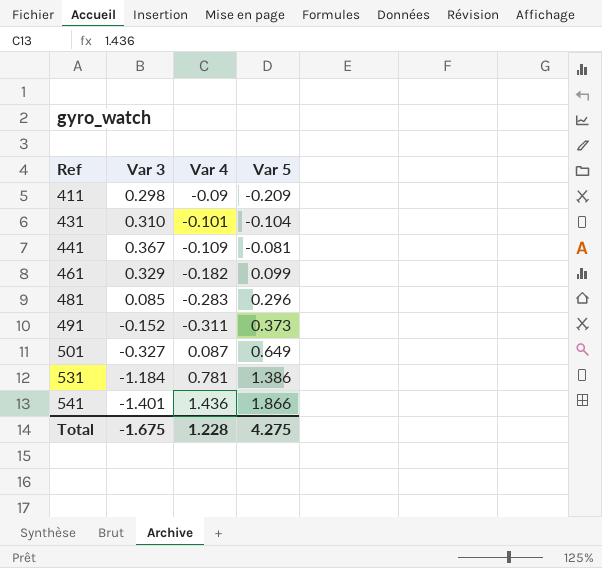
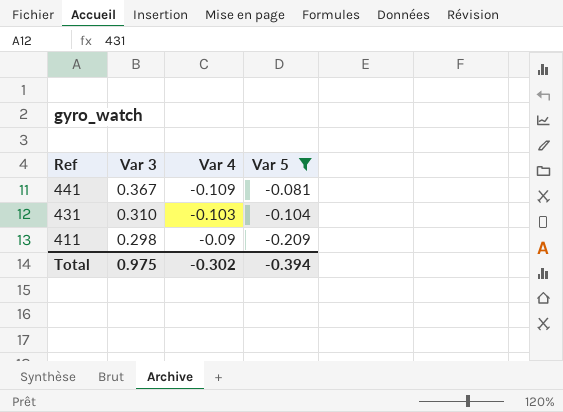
filter: none -> Var 5 <= -0.081
row order: Ref ascending -> Ref descending
431 | Var 4: -0.101 -> -0.103
Total | Var 3: -1.675 -> 0.975
Total | Var 4: 1.228 -> -0.302
Total | Var 5: 4.275 -> -0.394

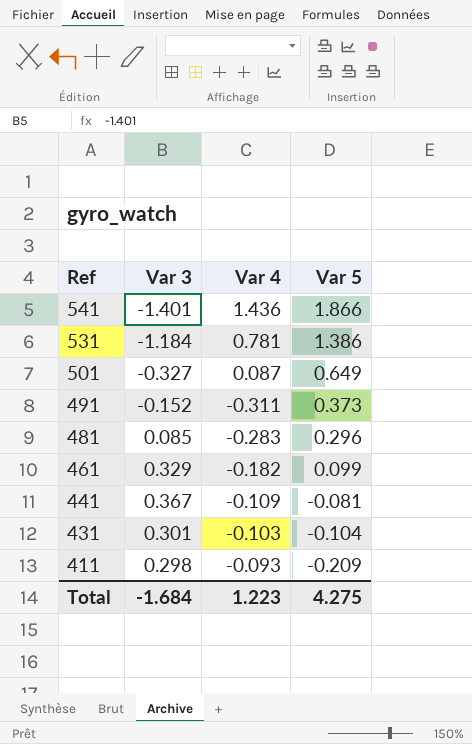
filter: Var 5 <= -0.081 -> none
431 | Var 3: 0.310 -> 0.301
411 | Var 4: -0.09 -> -0.093
Total | Var 3: 0.975 -> -1.684
Total | Var 4: -0.302 -> 1.223
Total | Var 5: -0.394 -> 4.275

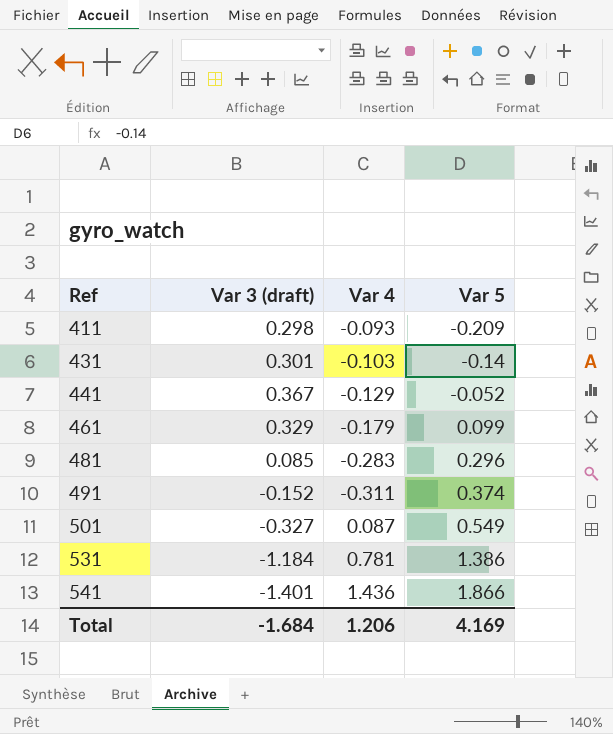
row order: Ref descending -> Ref ascending
column name: Var 3 -> Var 3 (draft)
431 | Var 5: -0.104 -> -0.14
441 | Var 4: -0.109 -> -0.129
441 | Var 5: -0.081 -> -0.052
461 | Var 4: -0.182 -> -0.179
491 | Var 5: 0.373 -> 0.374
501 | Var 5: 0.649 -> 0.549
Total | Var 4: 1.223 -> 1.206
Total | Var 5: 4.275 -> 4.169

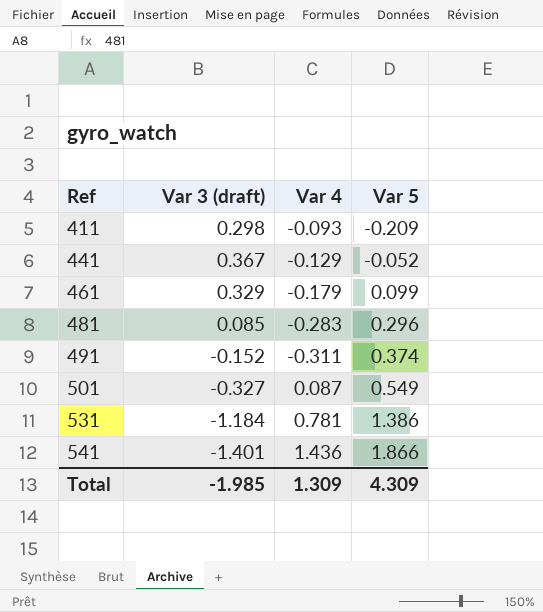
row 431: 0.301 | -0.103 | -0.14 -> none
Total | Var 3 (draft): -1.684 -> -1.985
Total | Var 4: 1.206 -> 1.309
Total | Var 5: 4.169 -> 4.309

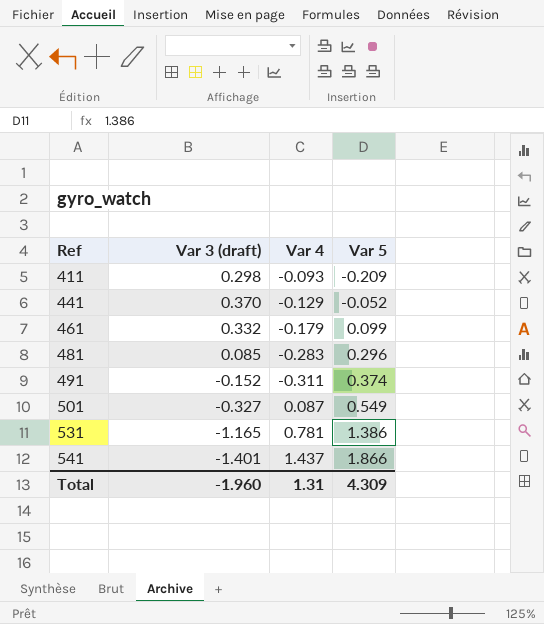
441 | Var 3 (draft): 0.367 -> 0.370
461 | Var 3 (draft): 0.329 -> 0.332
531 | Var 3 (draft): -1.184 -> -1.165
541 | Var 4: 1.436 -> 1.437
Total | Var 3 (draft): -1.985 -> -1.960
Total | Var 4: 1.309 -> 1.31

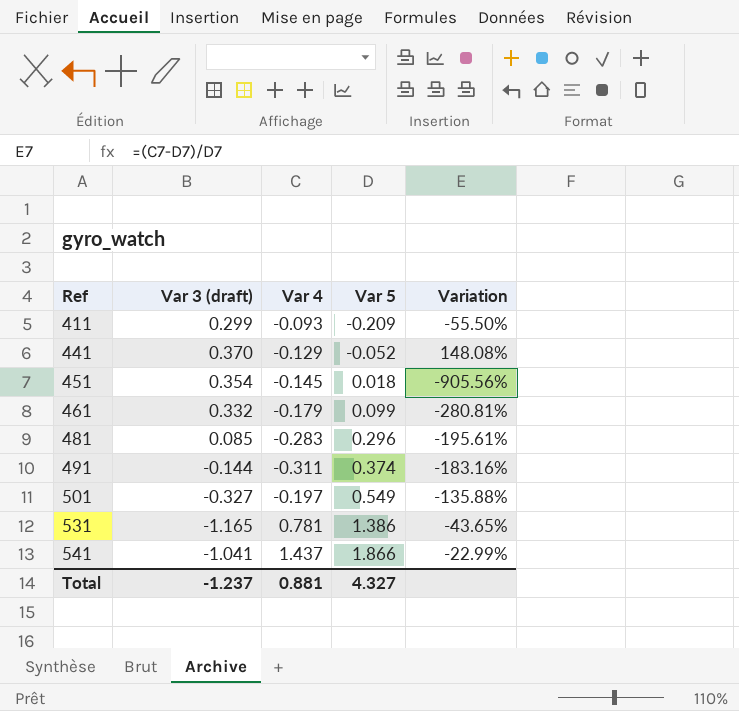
column Variation | formula: none -> ([Var 4] - [Var 5]) / [Var 5]
411 | Var 3 (draft): 0.298 -> 0.299
row 451: none -> 0.354 | -0.145 | 0.018 | -905.56%
491 | Var 3 (draft): -0.152 -> -0.144
501 | Var 4: 0.087 -> -0.197
541 | Var 3 (draft): -1.401 -> -1.041
Total | Var 3 (draft): -1.960 -> -1.237
Total | Var 4: 1.31 -> 0.881
Total | Var 5: 4.309 -> 4.327

